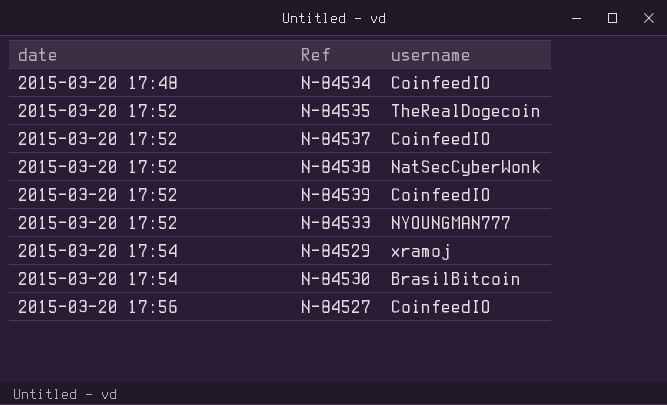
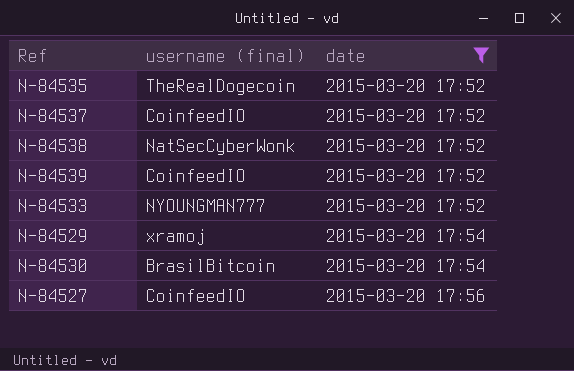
filter: none -> date != 2015-03-20 17:48
column name: username -> username (final)
column date | position: 1 -> 3

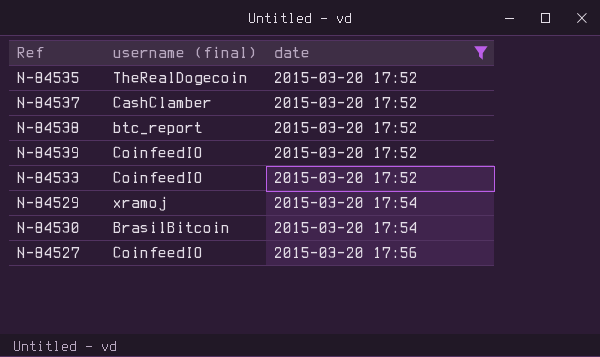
N-84537 | username (final): CoinfeedIO -> CashClamber
N-84538 | username (final): NatSecCyberWonk -> btc_report
N-84533 | username (final): NYOUNGMAN777 -> CoinfeedIO

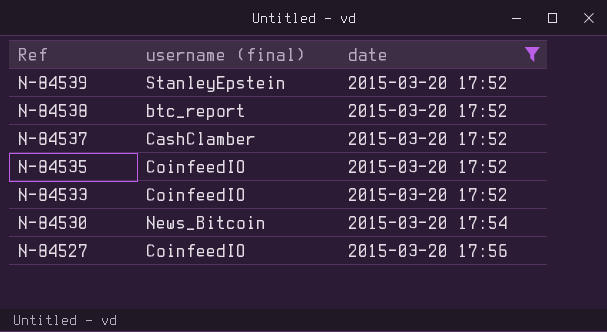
row order: date ascending -> Ref descending
row N-84529: xramoj | 2015-03-20 17:54 -> none
N-84539 | username (final): CoinfeedIO -> StanleyEpstein
N-84535 | username (final): TheRealDogecoin -> CoinfeedIO
N-84530 | username (final): BrasilBitcoin -> News_Bitcoin

